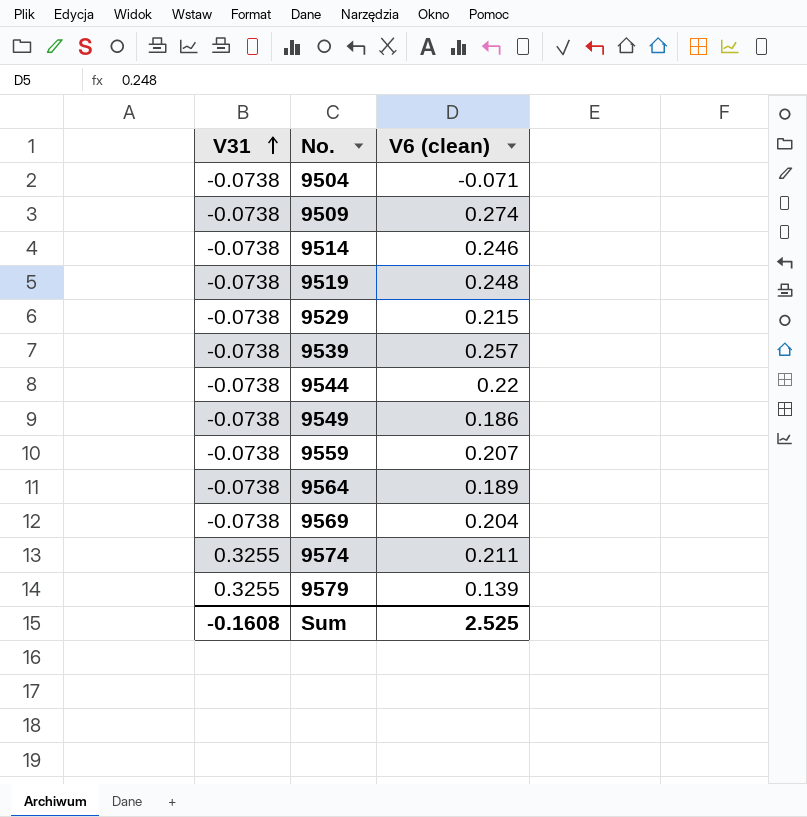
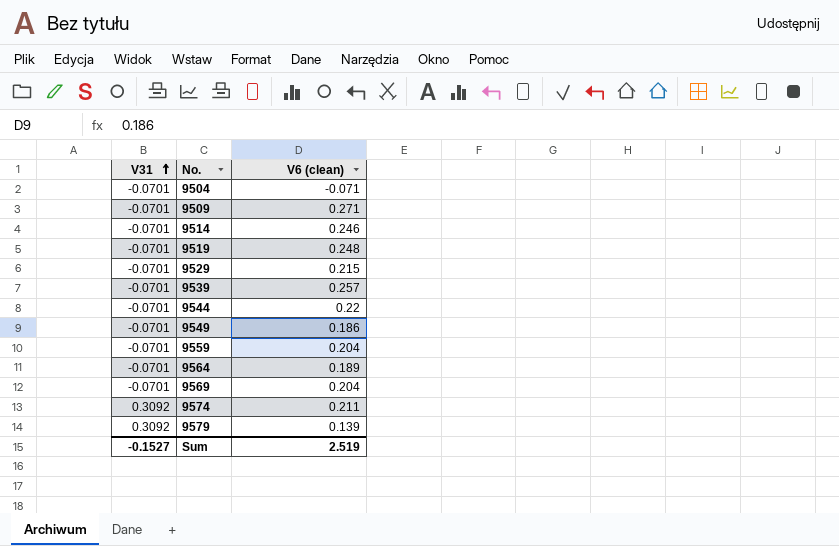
9504 | V31: -0.0738 -> -0.0701
9509 | V31: -0.0738 -> -0.0701
9509 | V6 (clean): 0.274 -> 0.271
9514 | V31: -0.0738 -> -0.0701
9519 | V31: -0.0738 -> -0.0701
9529 | V31: -0.0738 -> -0.0701
9539 | V31: -0.0738 -> -0.0701
9544 | V31: -0.0738 -> -0.0701
9549 | V31: -0.0738 -> -0.0701
9559 | V31: -0.0738 -> -0.0701
9559 | V6 (clean): 0.207 -> 0.204
9564 | V31: -0.0738 -> -0.0701
9569 | V31: -0.0738 -> -0.0701
9574 | V31: 0.3255 -> 0.3092
9579 | V31: 0.3255 -> 0.3092
Sum | V31: -0.1608 -> -0.1527
Sum | V6 (clean): 2.525 -> 2.519

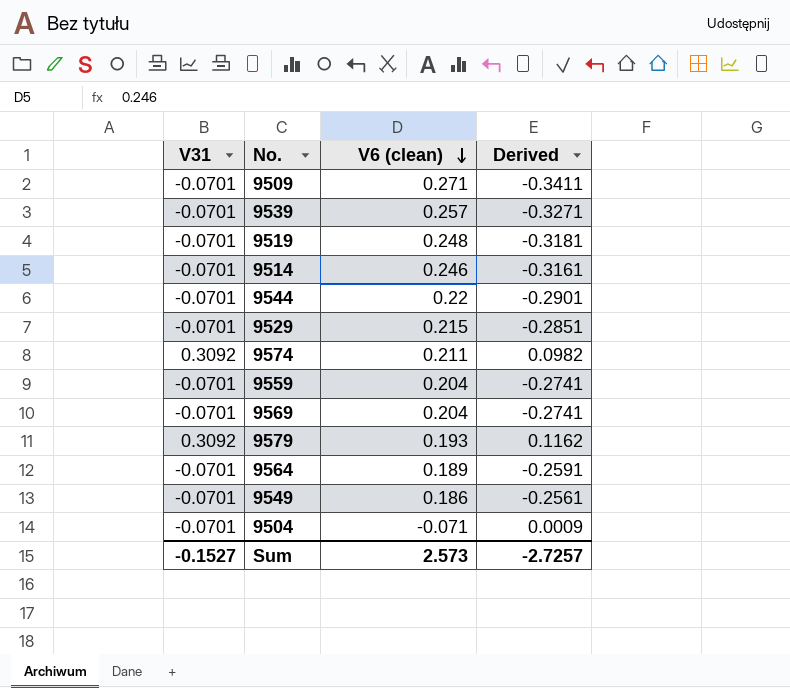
row order: V31 ascending -> V6 (clean) descending
column Derived | formula: none -> [V31] - [V6 (clean)]
9579 | V6 (clean): 0.139 -> 0.193
Sum | V6 (clean): 2.519 -> 2.573

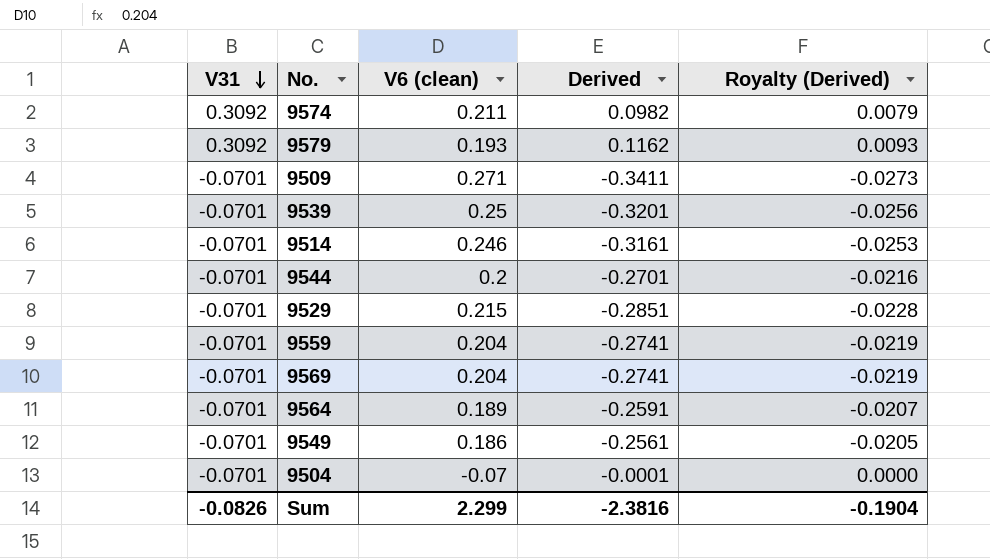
row order: V6 (clean) descending -> V31 descending
column Royalty (Derived) | formula: none -> [Derived] * 0.08
row 9519: -0.0701 | 0.248 | -0.3181 -> none
9539 | V6 (clean): 0.257 -> 0.25
9539 | Derived: -0.3271 -> -0.3201
9544 | V6 (clean): 0.22 -> 0.2
9544 | Derived: -0.2901 -> -0.2701
9504 | V6 (clean): -0.071 -> -0.07
9504 | Derived: 0.0009 -> -0.0001
Sum | V31: -0.1527 -> -0.0826
Sum | V6 (clean): 2.573 -> 2.299
Sum | Derived: -2.7257 -> -2.3816

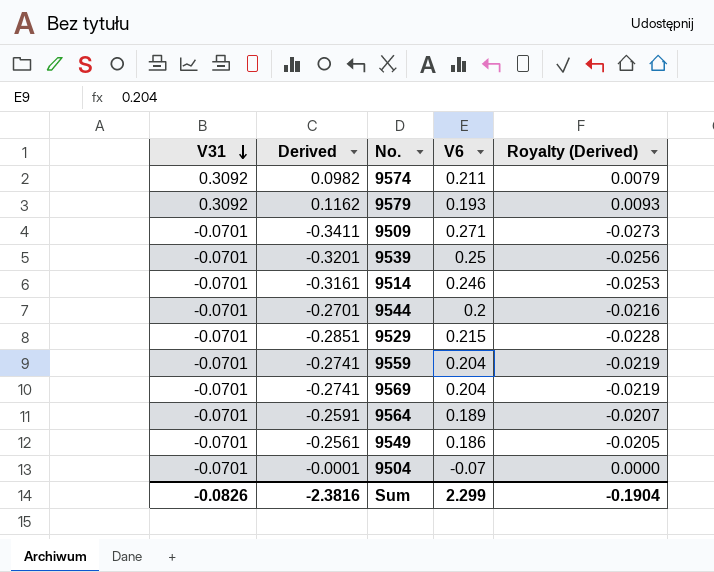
column Derived | position: 4 -> 2
column name: V6 (clean) -> V6

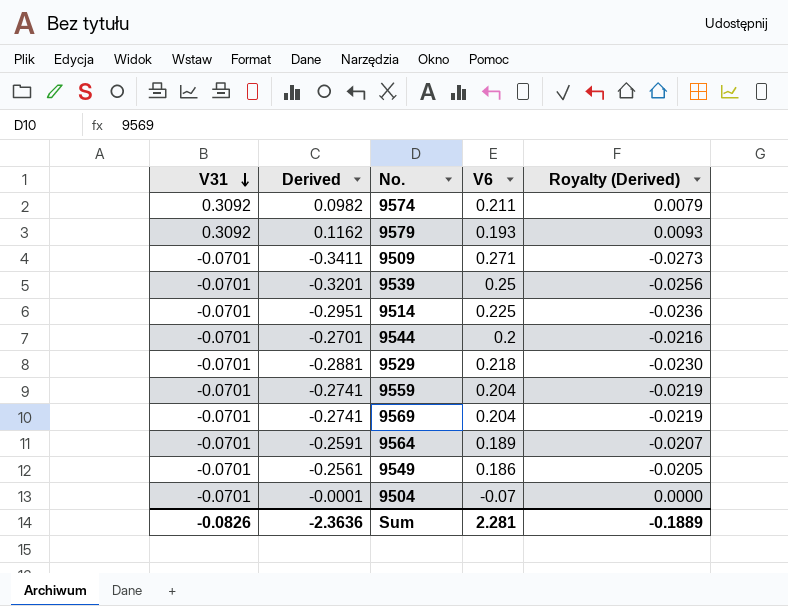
9514 | Derived: -0.3161 -> -0.2951
9514 | V6: 0.246 -> 0.225
9514 | Royalty (Derived): -0.0253 -> -0.0236
9529 | Derived: -0.2851 -> -0.2881
9529 | V6: 0.215 -> 0.218
9529 | Royalty (Derived): -0.0228 -> -0.0230
Sum | Derived: -2.3816 -> -2.3636
Sum | V6: 2.299 -> 2.281
Sum | Royalty (Derived): -0.1904 -> -0.1889

